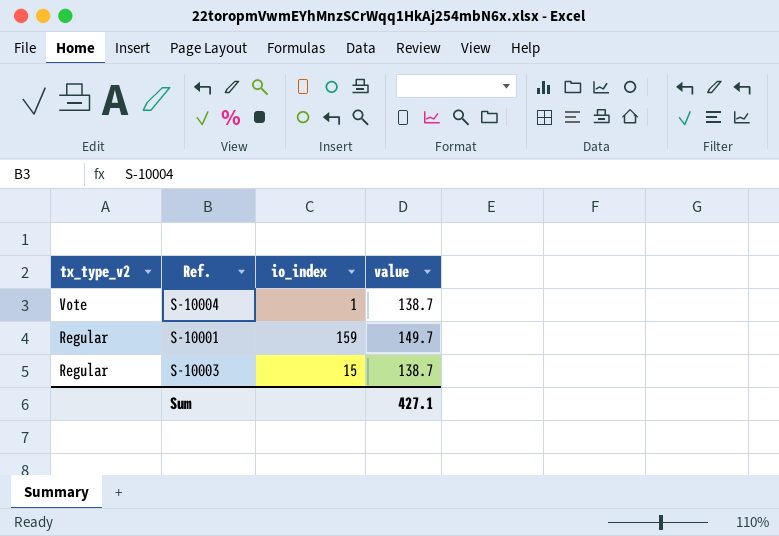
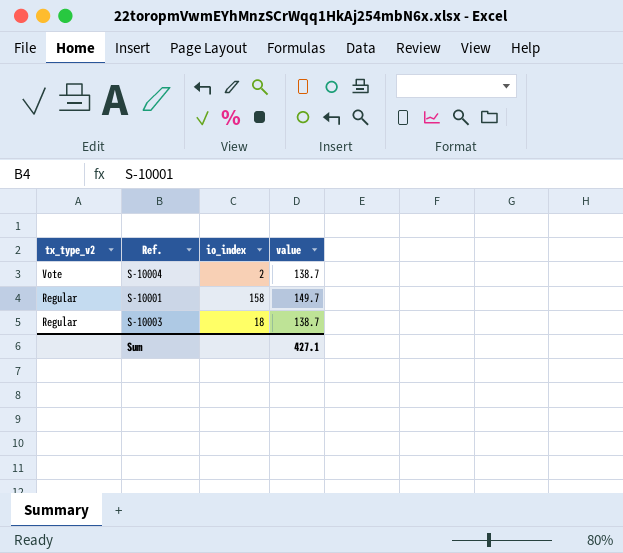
S-10004 | io_index: 1 -> 2
S-10001 | io_index: 159 -> 158
S-10003 | io_index: 15 -> 18

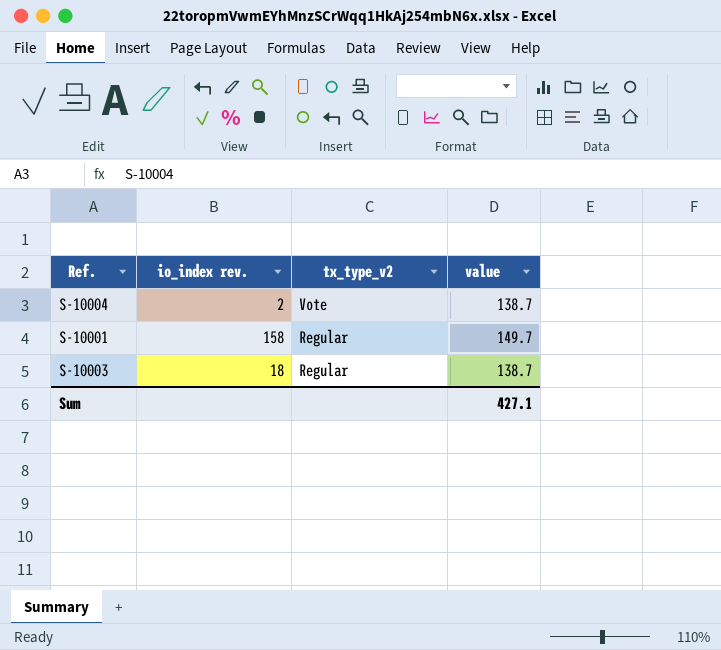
column name: io_index -> io_index rev.
column tx_type_v2 | position: 1 -> 3

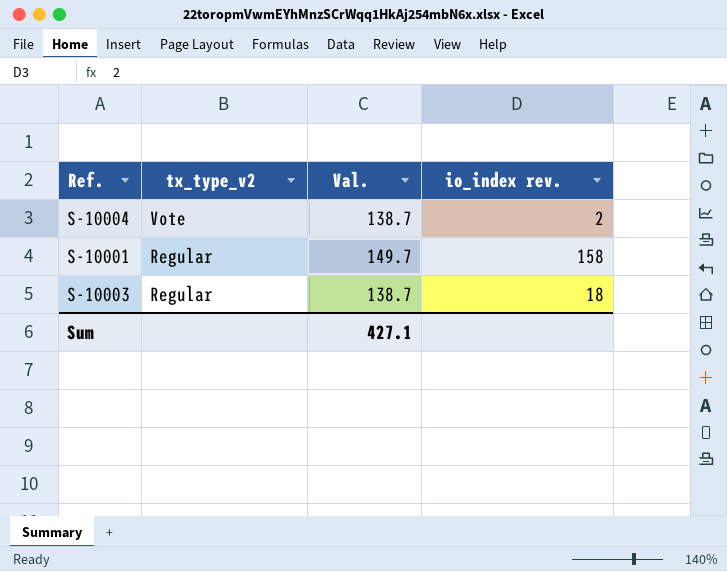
column name: value -> Val.
column io_index rev. | position: 2 -> 4

